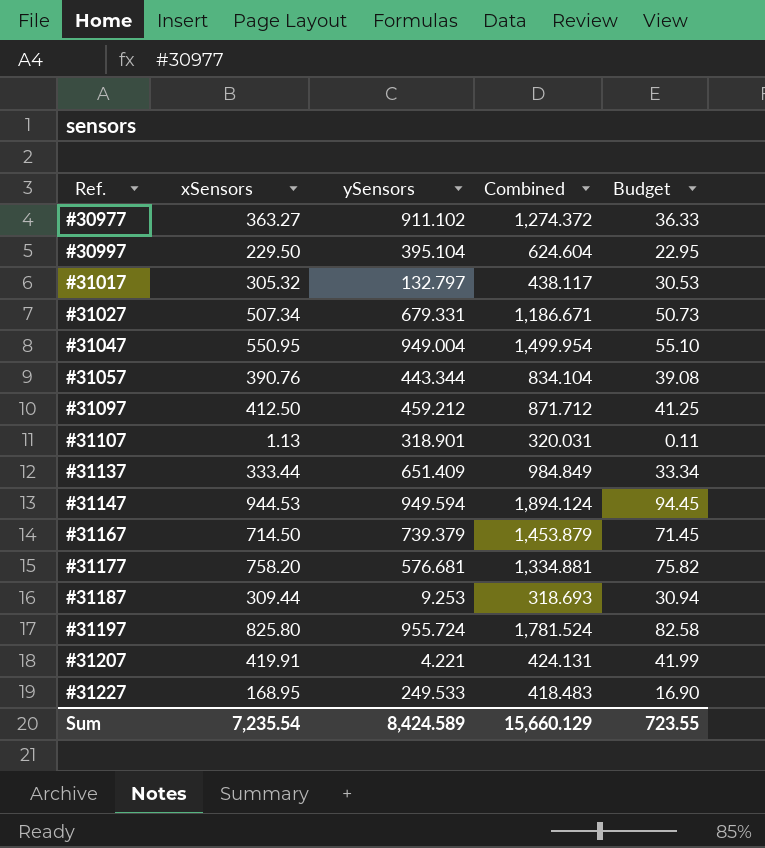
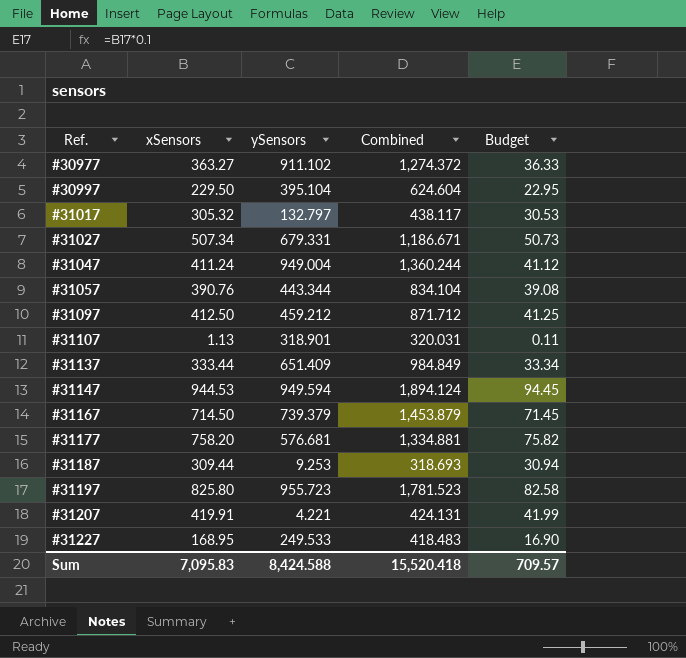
#31047 | xSensors: 550.95 -> 411.24
#31047 | Combined: 1,499.954 -> 1,360.244
#31047 | Budget: 55.10 -> 41.12
#31197 | ySensors: 955.724 -> 955.723
#31197 | Combined: 1,781.524 -> 1,781.523
Sum | xSensors: 7,235.54 -> 7,095.83
Sum | ySensors: 8,424.589 -> 8,424.588
Sum | Combined: 15,660.129 -> 15,520.418
Sum | Budget: 723.55 -> 709.57

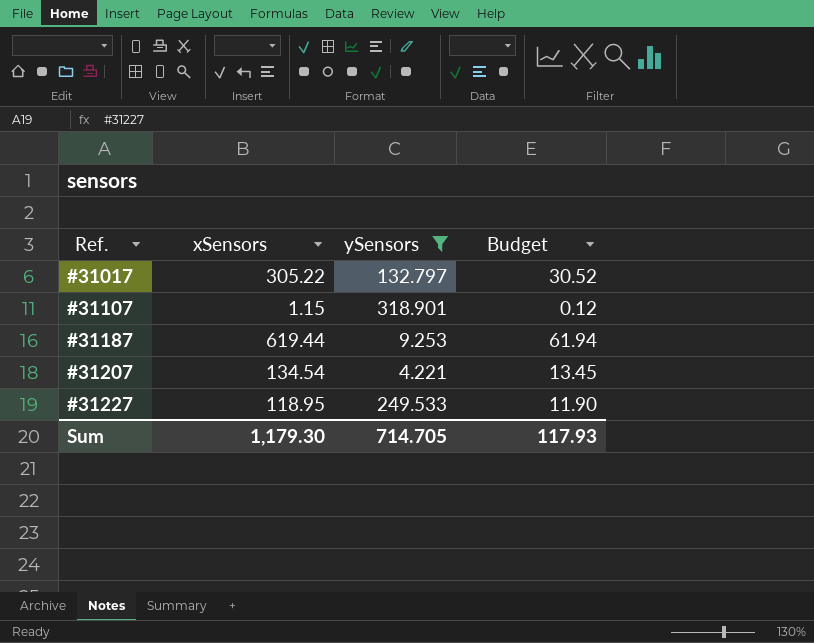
filter: none -> ySensors <= 318.901
column Combined | formula: [xSensors] + [ySensors] -> none
#31017 | xSensors: 305.32 -> 305.22
#31017 | Budget: 30.53 -> 30.52
#31107 | xSensors: 1.13 -> 1.15
#31107 | Budget: 0.11 -> 0.12
#31187 | xSensors: 309.44 -> 619.44
#31187 | Budget: 30.94 -> 61.94
#31207 | xSensors: 419.91 -> 134.54
#31207 | Budget: 41.99 -> 13.45
#31227 | xSensors: 168.95 -> 118.95
#31227 | Budget: 16.90 -> 11.90
Sum | xSensors: 7,095.83 -> 1,179.30
Sum | ySensors: 8,424.588 -> 714.705
Sum | Budget: 709.57 -> 117.93

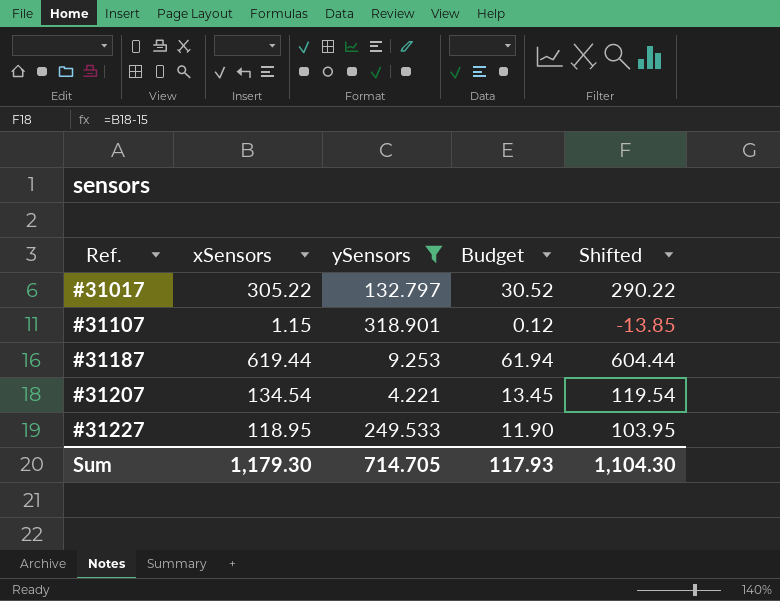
column Shifted | formula: none -> [xSensors] - 15

